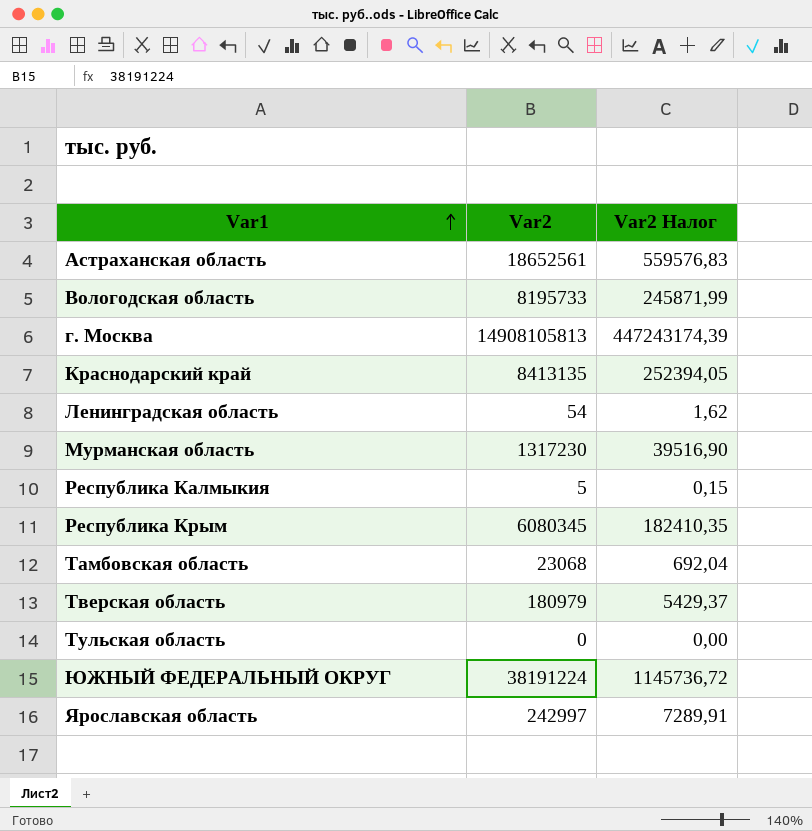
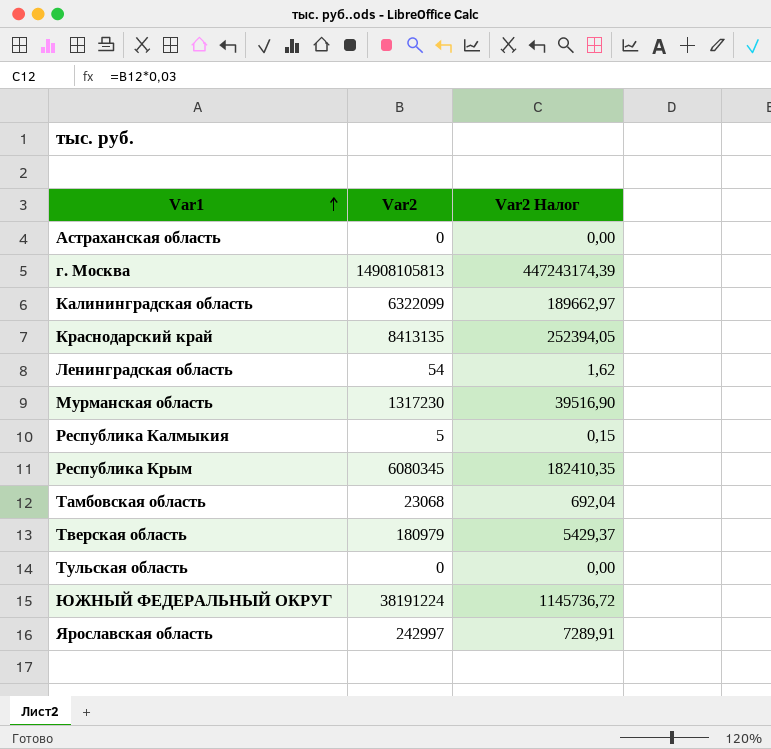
row Вологодская область: 8195733 | 245871,99 -> none
Астраханская область | Var2: 18652561 -> 0
Астраханская область | Var2 Налог: 559576,83 -> 0,00
row Калининградская область: none -> 6322099 | 189662,97

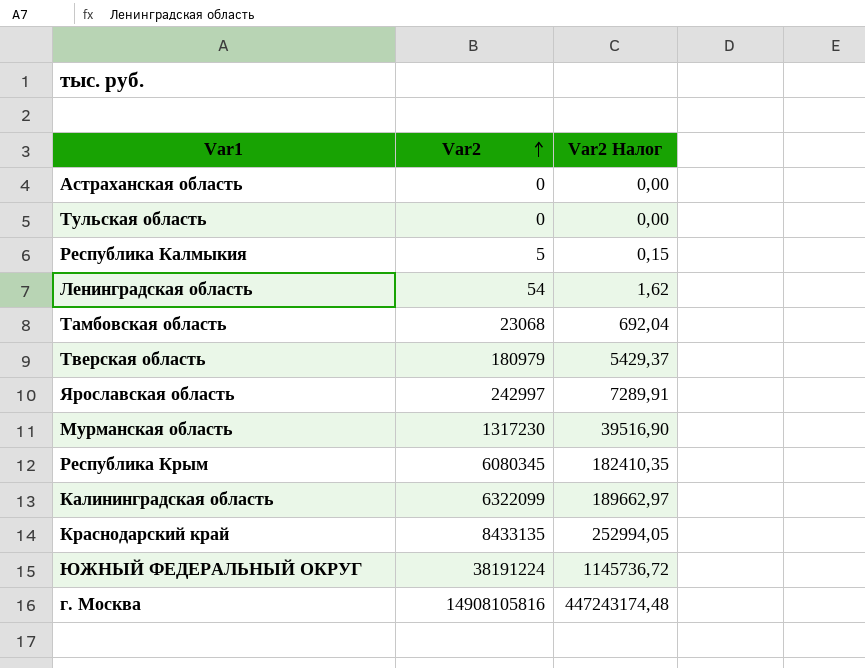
row order: Var1 ascending -> Var2 ascending
Краснодарский край | Var2: 8413135 -> 8433135
Краснодарский край | Var2 Налог: 252394,05 -> 252994,05
г. Москва | Var2: 14908105813 -> 14908105816
г. Москва | Var2 Налог: 447243174,39 -> 447243174,48

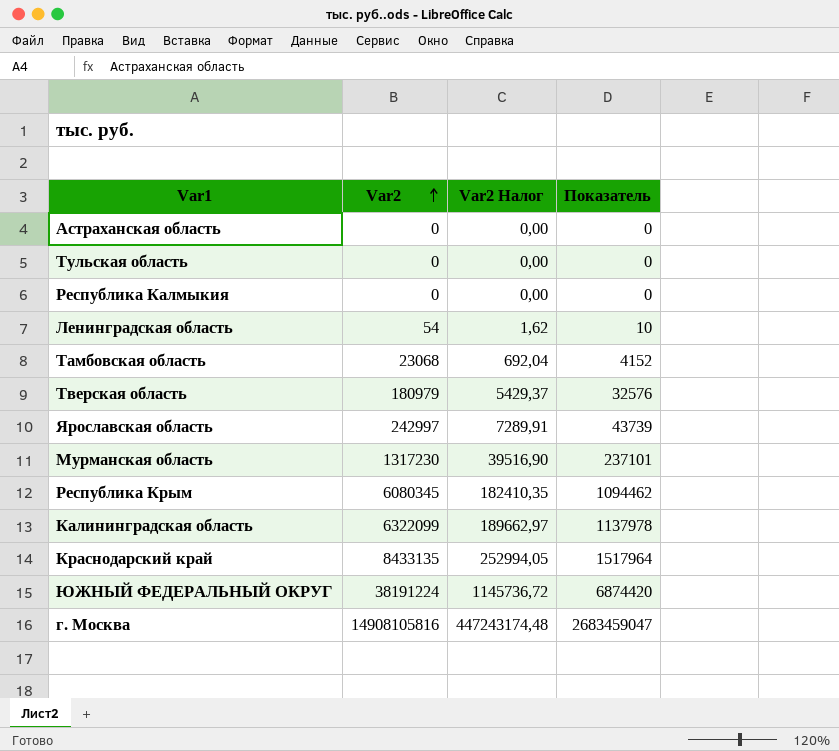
column Показатель | formula: none -> [Var2] * 0,18
Республика Калмыкия | Var2: 5 -> 0
Республика Калмыкия | Var2 Налог: 0,15 -> 0,00

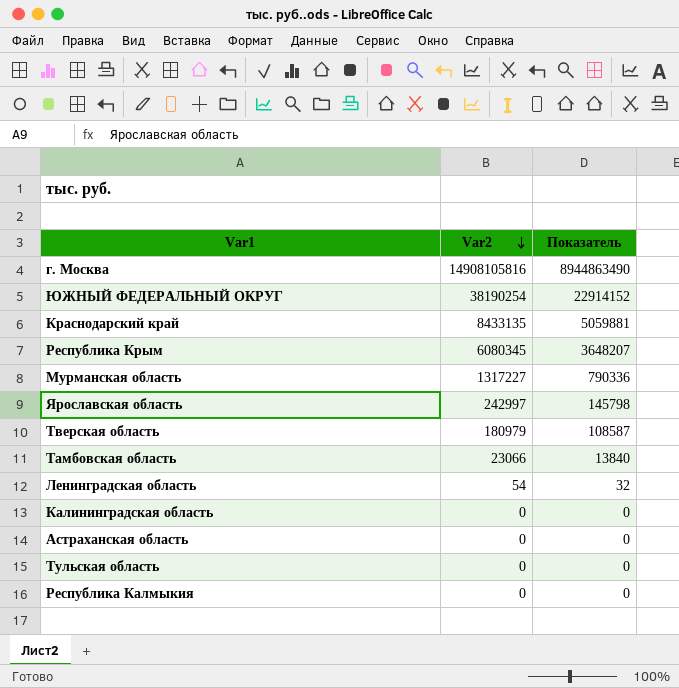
row order: Var2 ascending -> Var2 descending
column Var2 Налог | formula: [Var2] * 0,03 -> none
column Показатель | formula: [Var2] * 0,18 -> [Var2] * 0,6
ЮЖНЫЙ ФЕДЕРАЛЬНЫЙ ОКРУГ | Var2: 38191224 -> 38190254
Мурманская область | Var2: 1317230 -> 1317227
Тамбовская область | Var2: 23068 -> 23066
Калининградская область | Var2: 6322099 -> 0

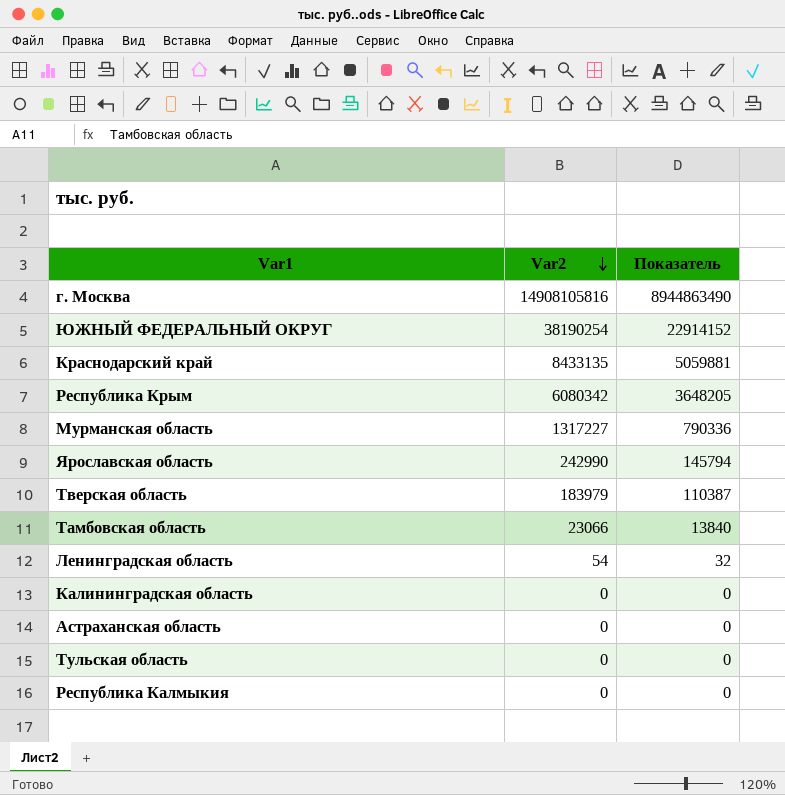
Республика Крым | Var2: 6080345 -> 6080342
Республика Крым | Показатель: 3648207 -> 3648205
Ярославская область | Var2: 242997 -> 242990
Ярославская область | Показатель: 145798 -> 145794
Тверская область | Var2: 180979 -> 183979
Тверская область | Показатель: 108587 -> 110387

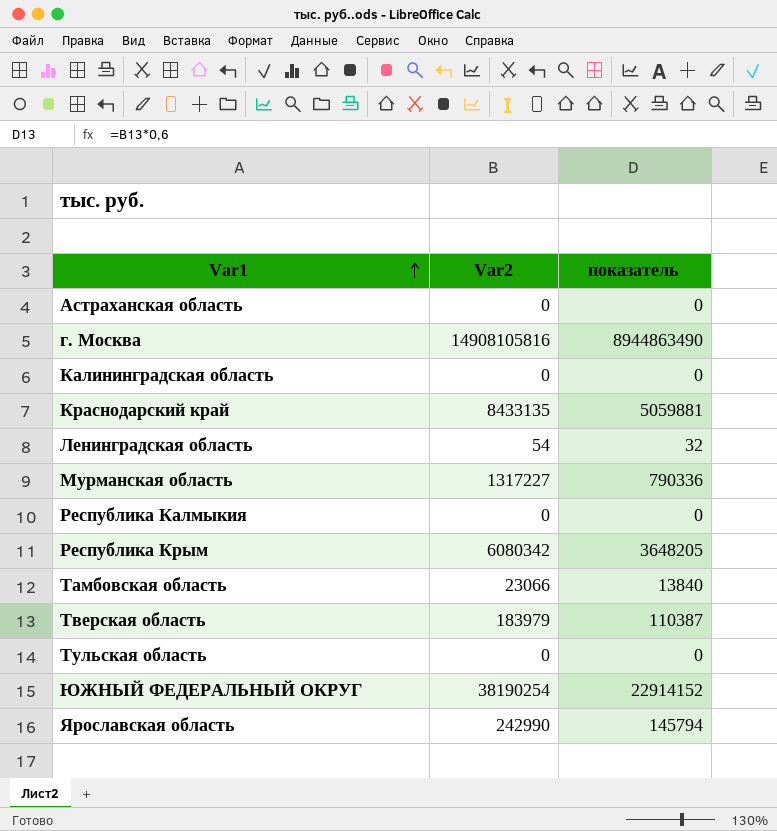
row order: Var2 descending -> Var1 ascending
column name: Показатель -> показатель

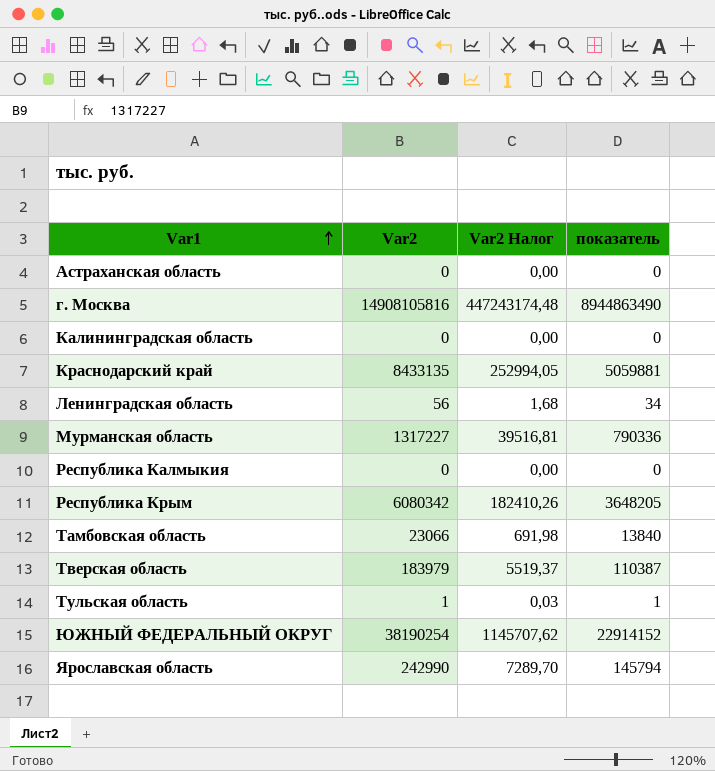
column Var2 Налог | formula: none -> [Var2] * 0,03
Ленинградская область | Var2: 54 -> 56
Ленинградская область | показатель: 32 -> 34
Тульская область | Var2: 0 -> 1
Тульская область | показатель: 0 -> 1

